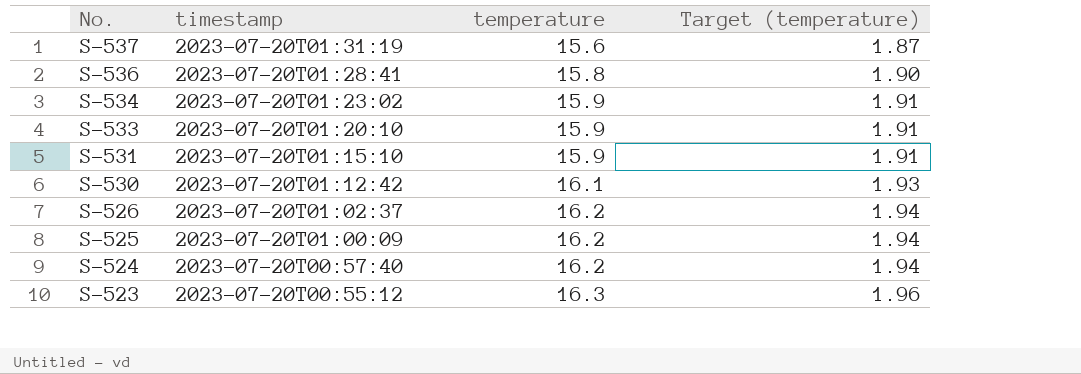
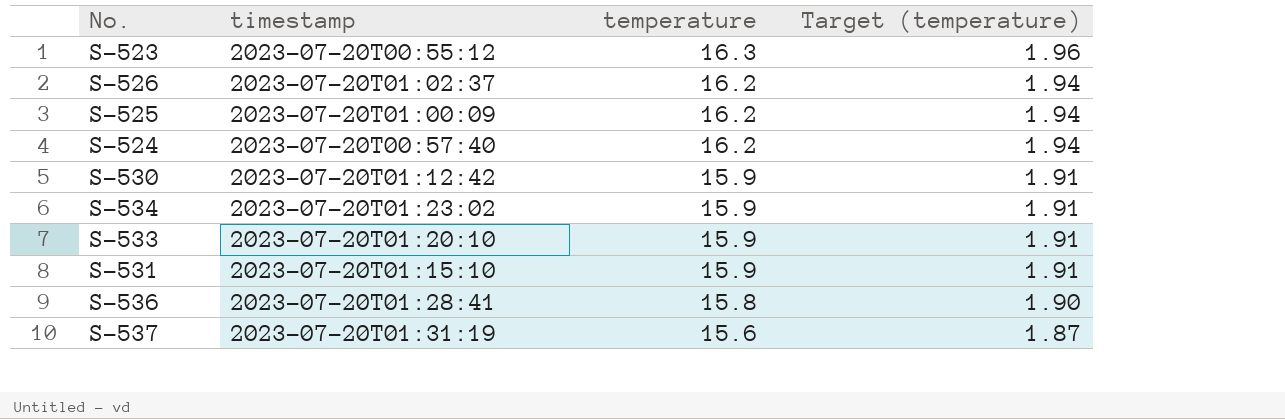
row order: No. descending -> temperature descending
S-530 | temperature: 16.1 -> 15.9
S-530 | Target (temperature): 1.93 -> 1.91

